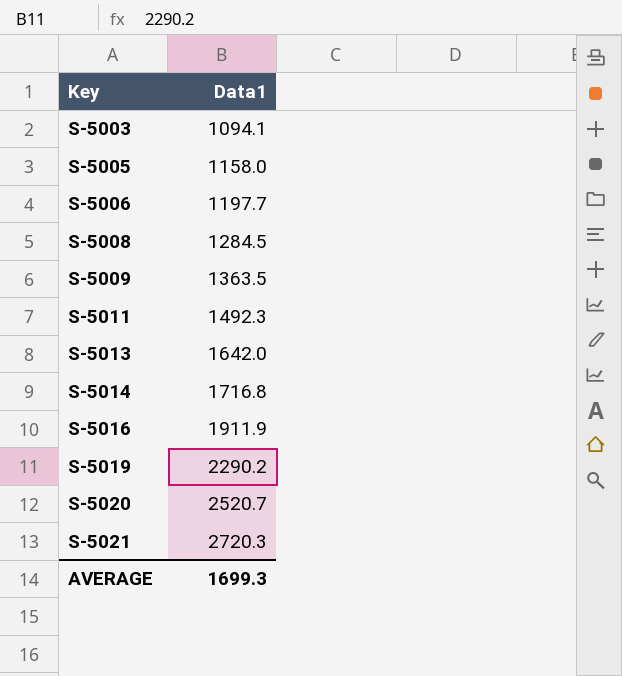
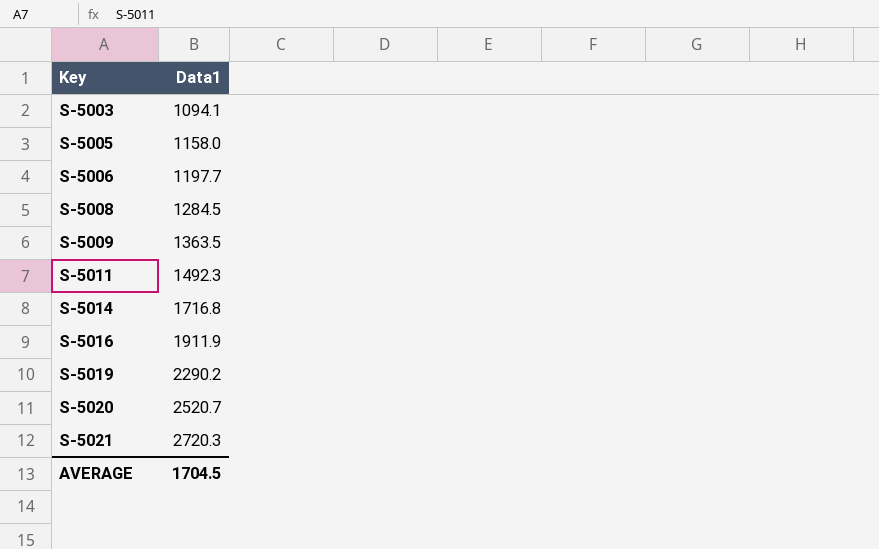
row S-5013: 1642.0 -> none
AVERAGE | Data1: 1699.3 -> 1704.5

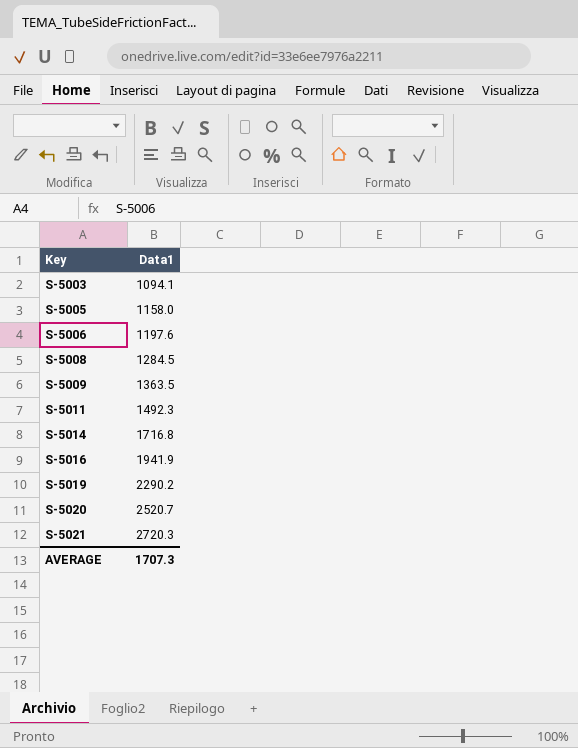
S-5006 | Data1: 1197.7 -> 1197.6
S-5016 | Data1: 1911.9 -> 1941.9
AVERAGE | Data1: 1704.5 -> 1707.3

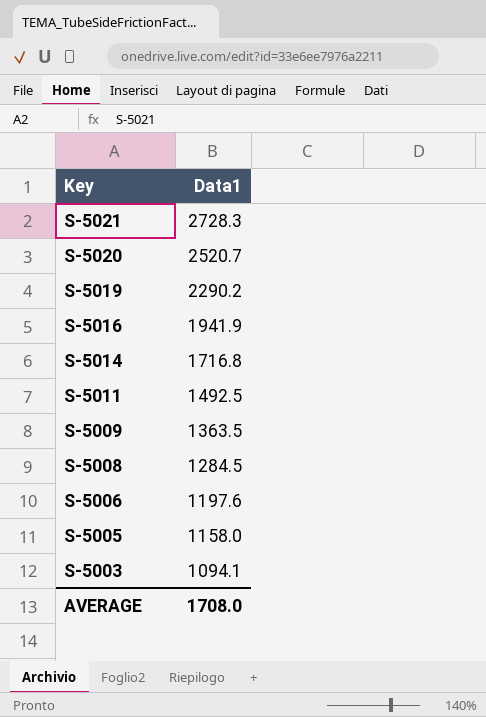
row order: Key ascending -> Key descending
S-5021 | Data1: 2720.3 -> 2728.3
S-5011 | Data1: 1492.3 -> 1492.5
AVERAGE | Data1: 1707.3 -> 1708.0

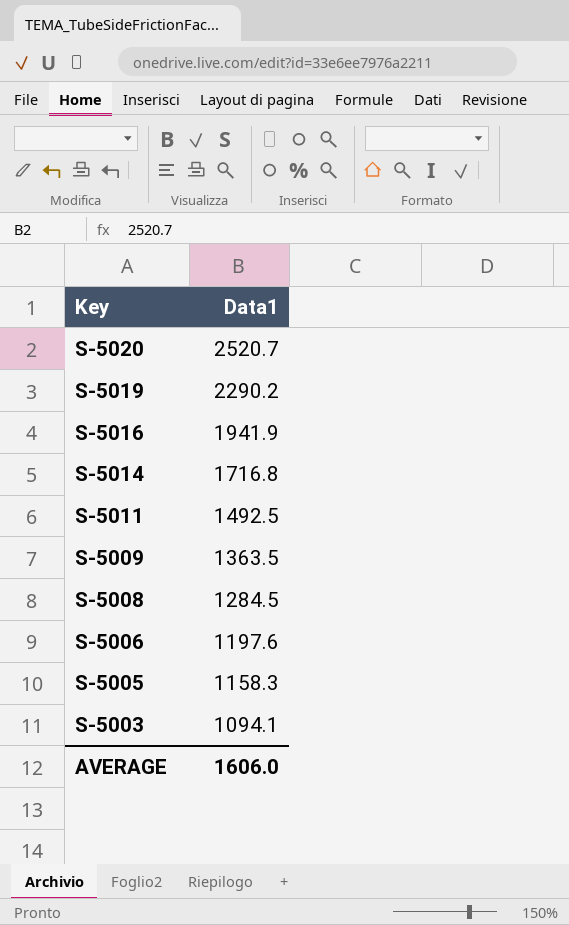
row S-5021: 2728.3 -> none
S-5005 | Data1: 1158.0 -> 1158.3
AVERAGE | Data1: 1708.0 -> 1606.0

